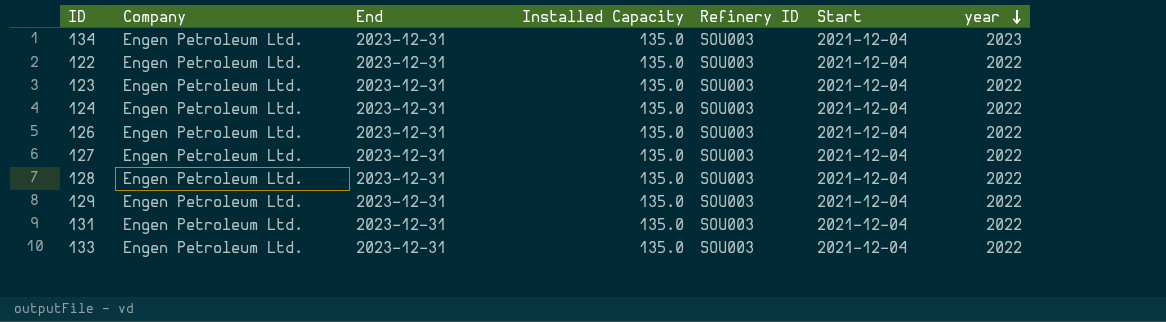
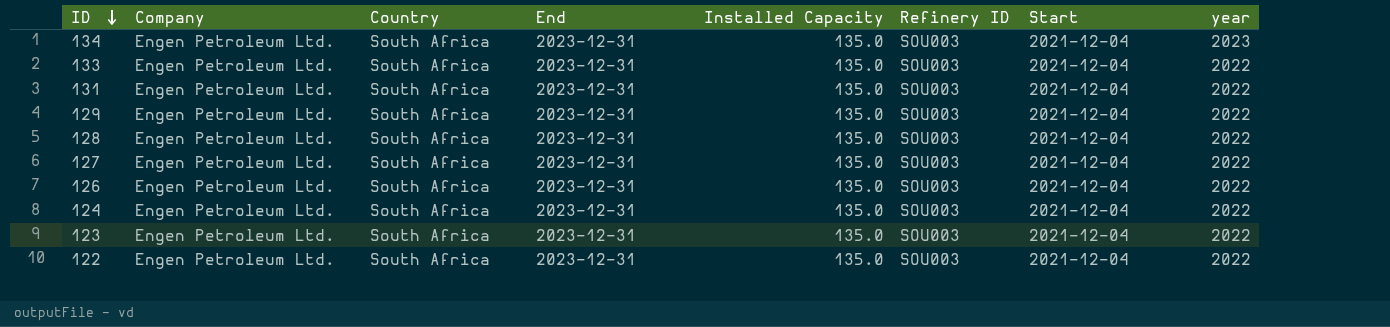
row order: year descending -> ID descending
column Country | position: none -> 3

